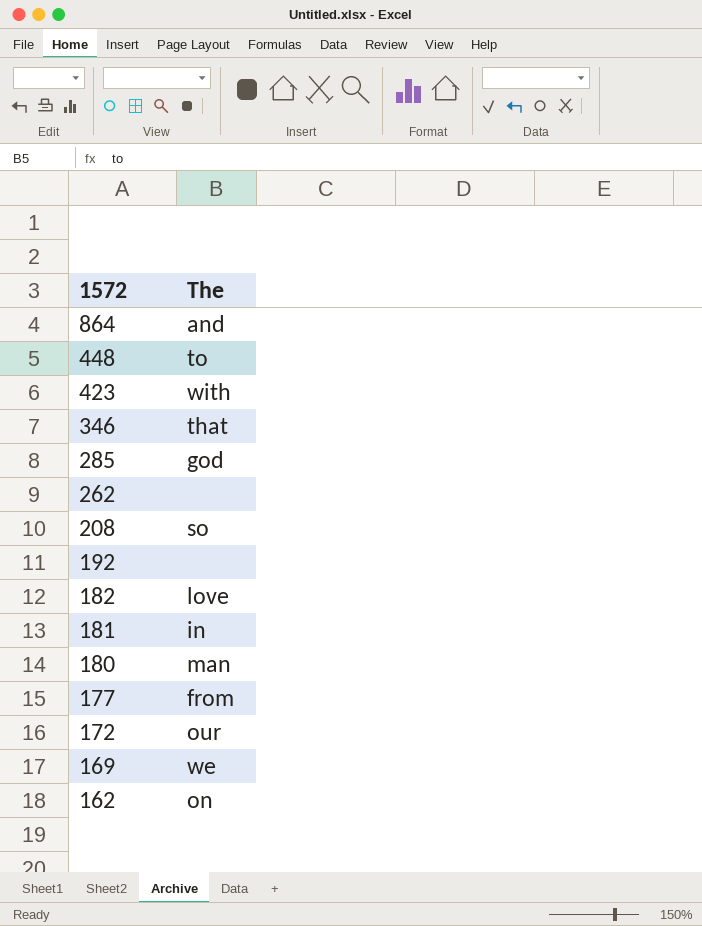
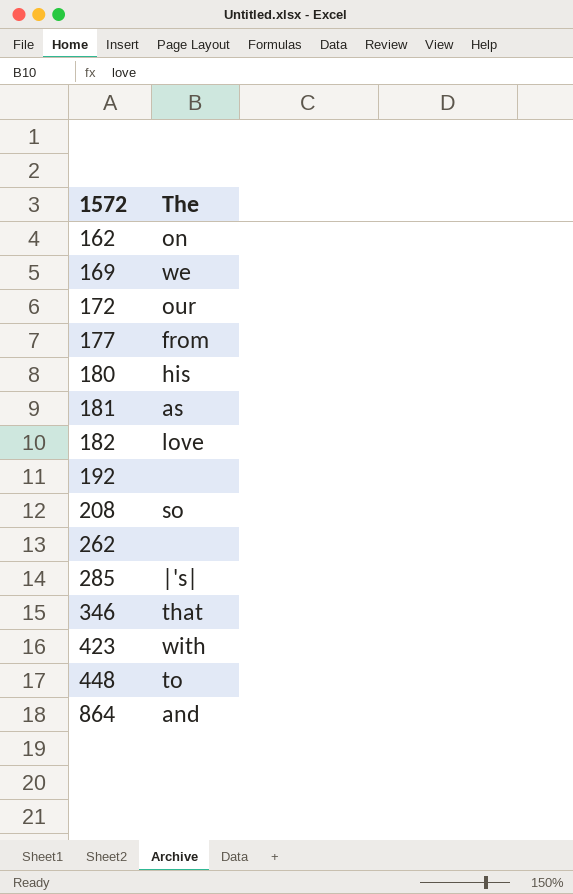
row order: 1572 descending -> 1572 ascending
180 | The: man -> his
181 | The: in -> as
285 | The: god -> |'s|

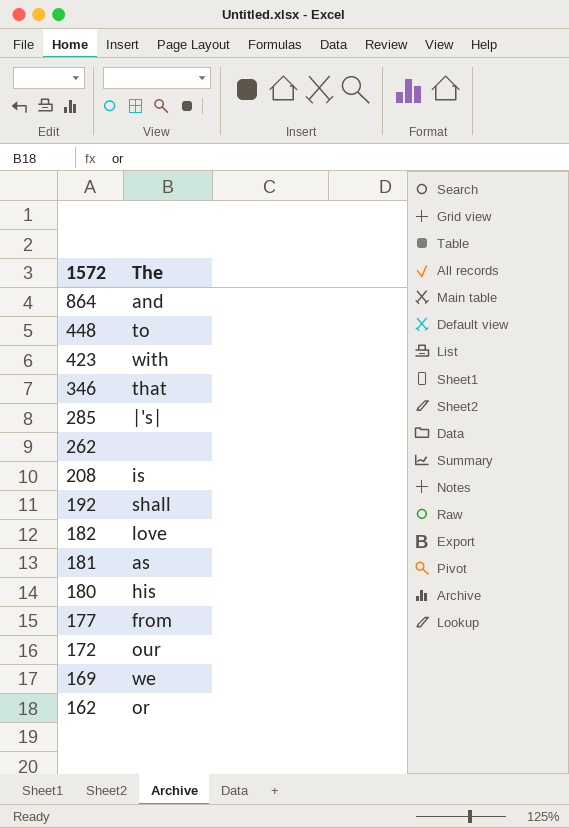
row order: 1572 ascending -> 1572 descending
208 | The: so -> is
192 | The: none -> shall
162 | The: on -> or

